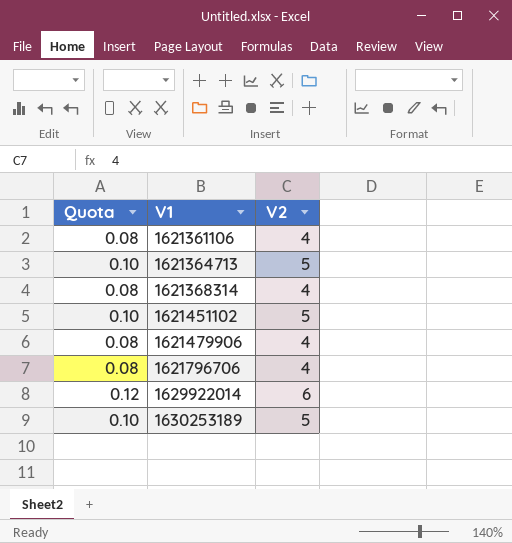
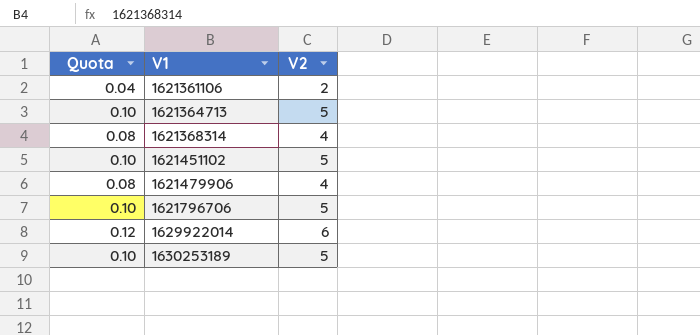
1621361106 | Quota: 0.08 -> 0.04
1621361106 | V2: 4 -> 2
1621796706 | Quota: 0.08 -> 0.10
1621796706 | V2: 4 -> 5

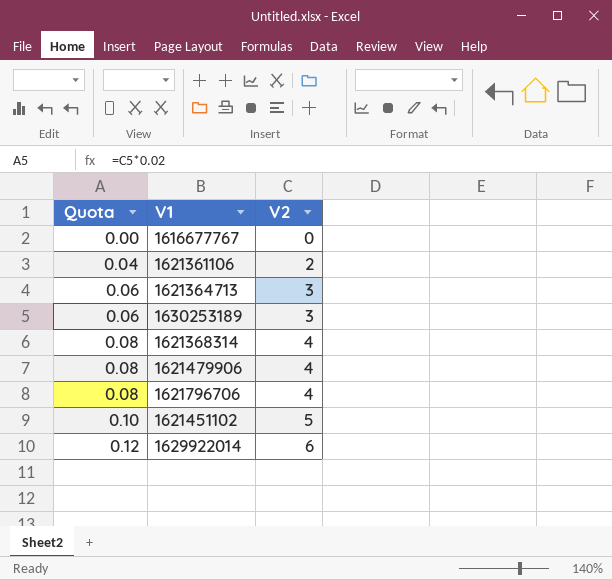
row order: V1 ascending -> Quota ascending
row 1616677767: none -> 0.00 | 0
1621364713 | Quota: 0.10 -> 0.06
1621364713 | V2: 5 -> 3
1630253189 | Quota: 0.10 -> 0.06
1630253189 | V2: 5 -> 3
1621796706 | Quota: 0.10 -> 0.08
1621796706 | V2: 5 -> 4

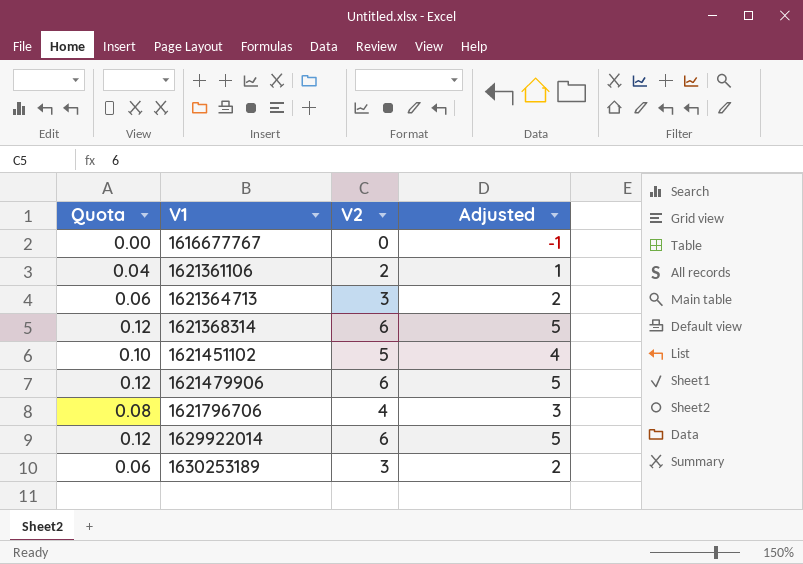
row order: Quota ascending -> V1 ascending
column Adjusted | formula: none -> [V2] - 1
1621368314 | Quota: 0.08 -> 0.12
1621368314 | V2: 4 -> 6
1621479906 | Quota: 0.08 -> 0.12
1621479906 | V2: 4 -> 6

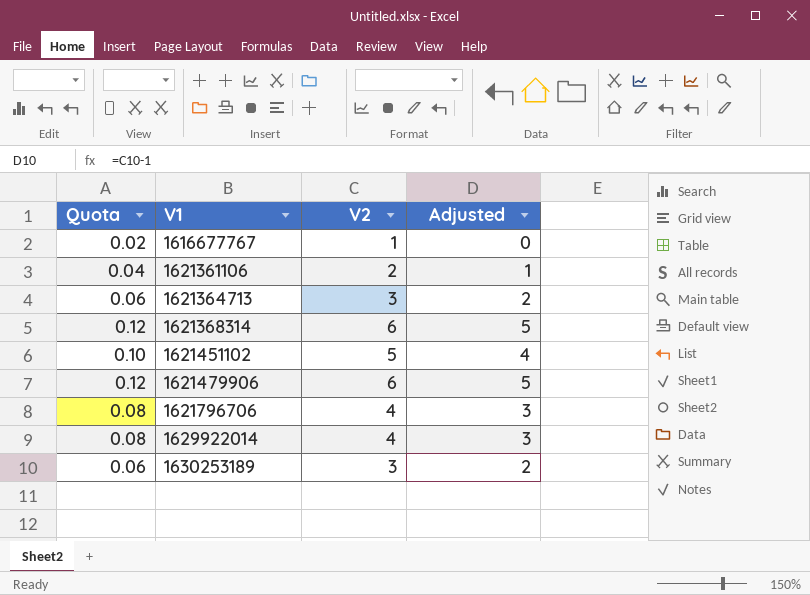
1616677767 | Quota: 0.00 -> 0.02
1616677767 | V2: 0 -> 1
1616677767 | Adjusted: -1 -> 0
1629922014 | Quota: 0.12 -> 0.08
1629922014 | V2: 6 -> 4
1629922014 | Adjusted: 5 -> 3

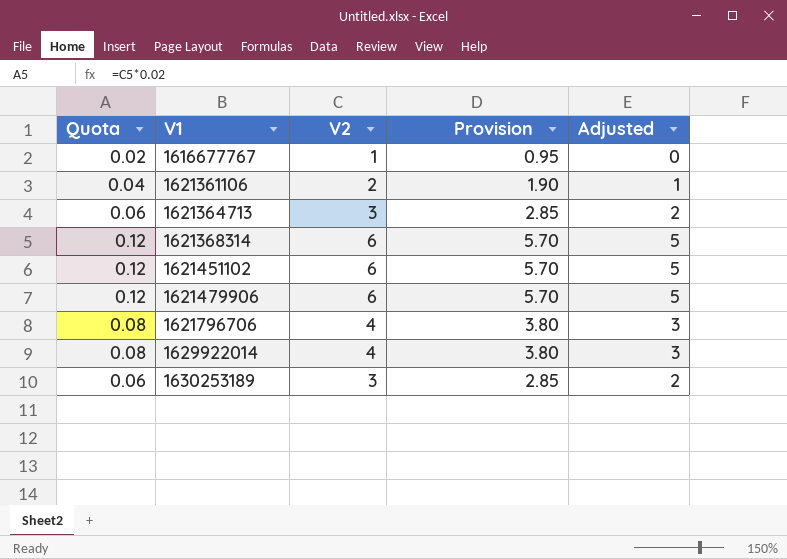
column Provision | formula: none -> [V2] * 0.95
1621451102 | Quota: 0.10 -> 0.12
1621451102 | V2: 5 -> 6
1621451102 | Adjusted: 4 -> 5

